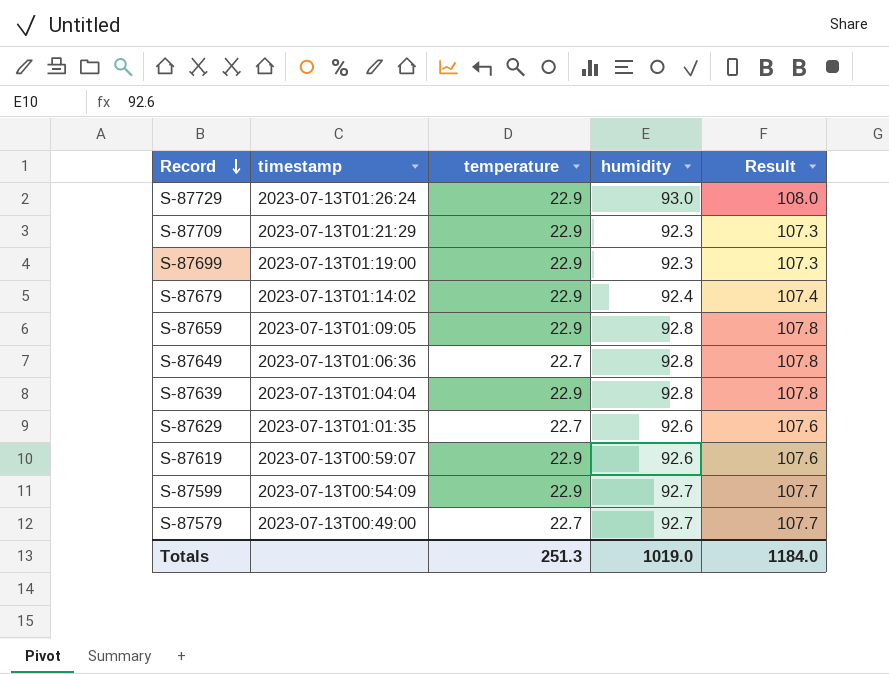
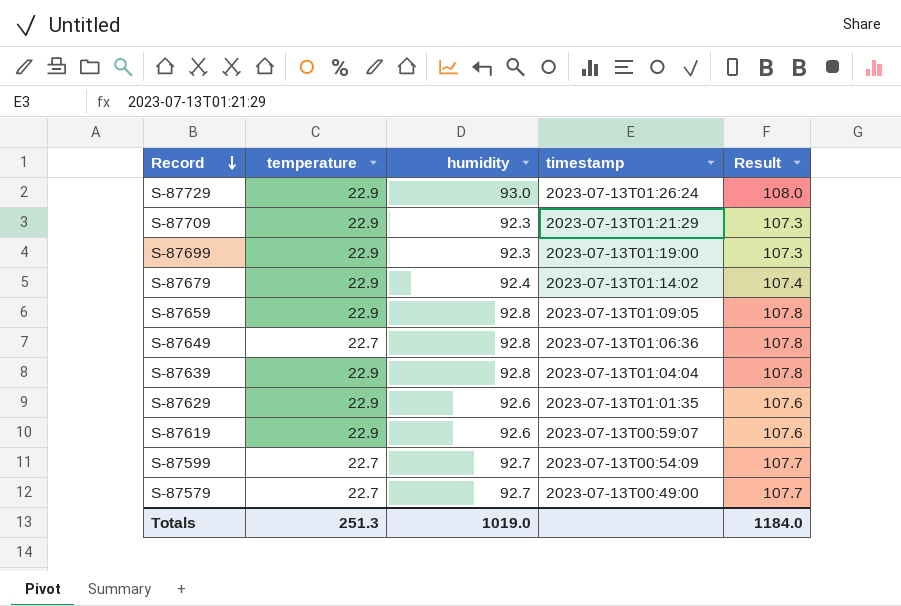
column timestamp | position: 2 -> 4
S-87629 | temperature: 22.7 -> 22.9
S-87599 | temperature: 22.9 -> 22.7

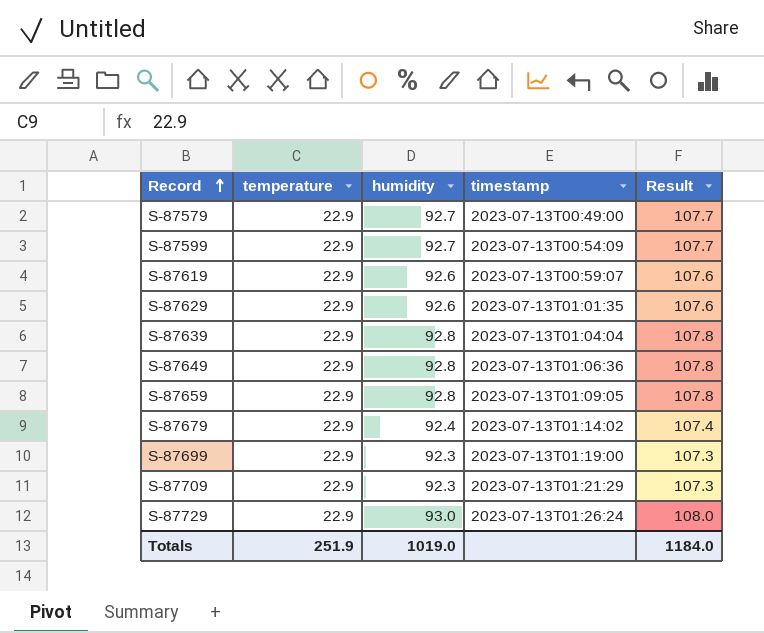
row order: Record descending -> Record ascending
S-87579 | temperature: 22.7 -> 22.9
S-87599 | temperature: 22.7 -> 22.9
S-87649 | temperature: 22.7 -> 22.9
Totals | temperature: 251.3 -> 251.9

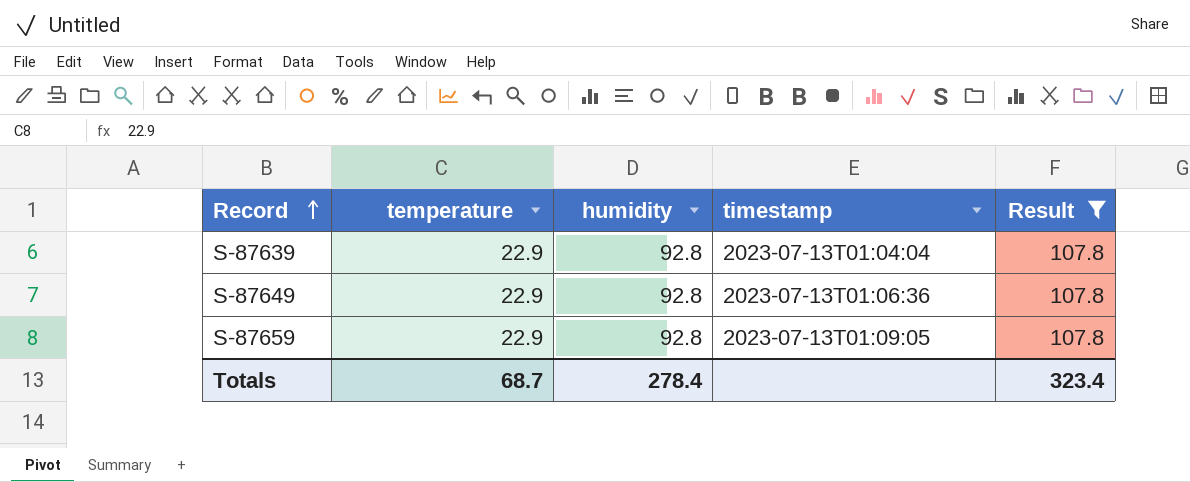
filter: none -> Result = 107.8
Totals | temperature: 251.9 -> 68.7
Totals | humidity: 1019.0 -> 278.4
Totals | Result: 1184.0 -> 323.4

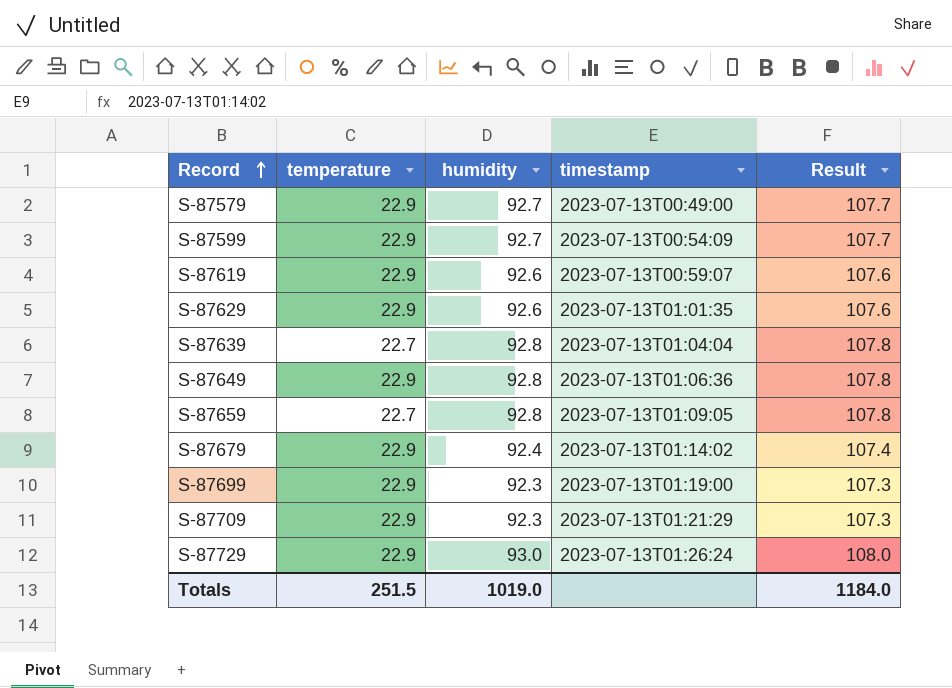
filter: Result = 107.8 -> none
S-87639 | temperature: 22.9 -> 22.7
S-87659 | temperature: 22.9 -> 22.7
Totals | temperature: 68.7 -> 251.5
Totals | humidity: 278.4 -> 1019.0
Totals | Result: 323.4 -> 1184.0

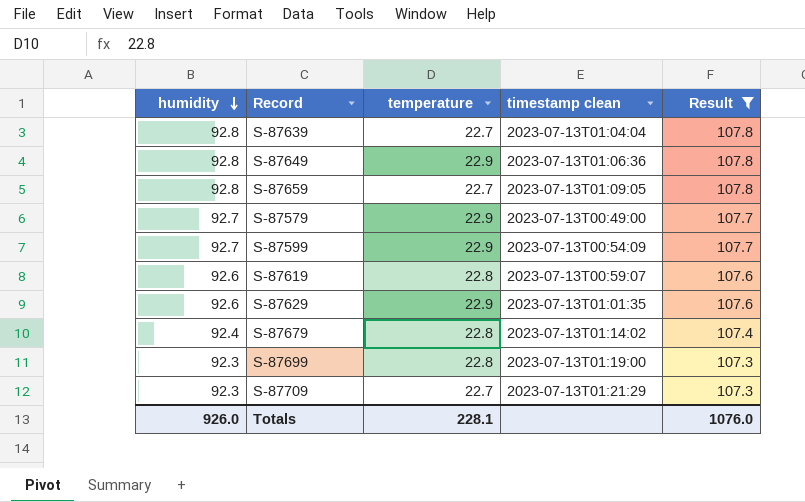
filter: none -> Result != 108.0
row order: Record ascending -> humidity descending
column humidity | position: 3 -> 1
column name: timestamp -> timestamp clean
S-87619 | temperature: 22.9 -> 22.8
S-87679 | temperature: 22.9 -> 22.8
S-87699 | temperature: 22.9 -> 22.8
S-87709 | temperature: 22.9 -> 22.7
Totals | humidity: 1019.0 -> 926.0
Totals | temperature: 251.5 -> 228.1
Totals | Result: 1184.0 -> 1076.0

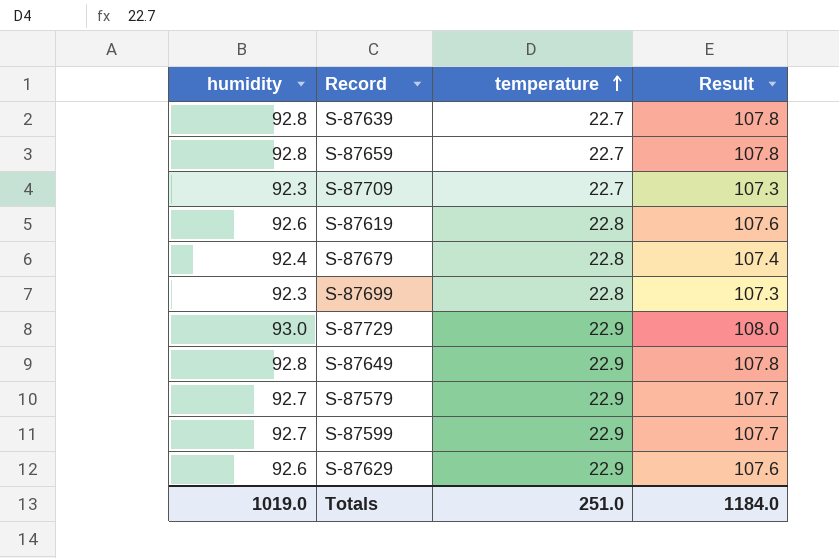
filter: Result != 108.0 -> none
row order: humidity descending -> temperature ascending
column timestamp clean | position: 4 -> none
Totals | humidity: 926.0 -> 1019.0
Totals | temperature: 228.1 -> 251.0
Totals | Result: 1076.0 -> 1184.0

